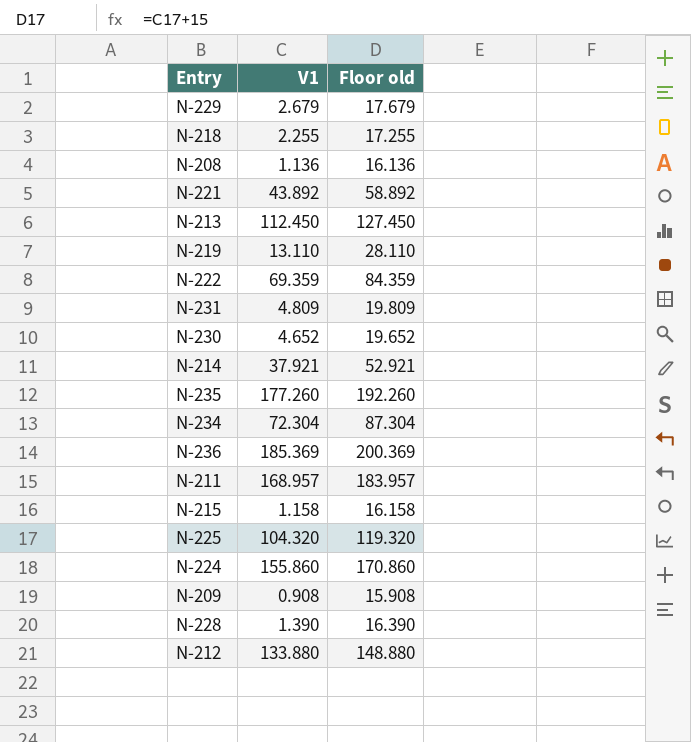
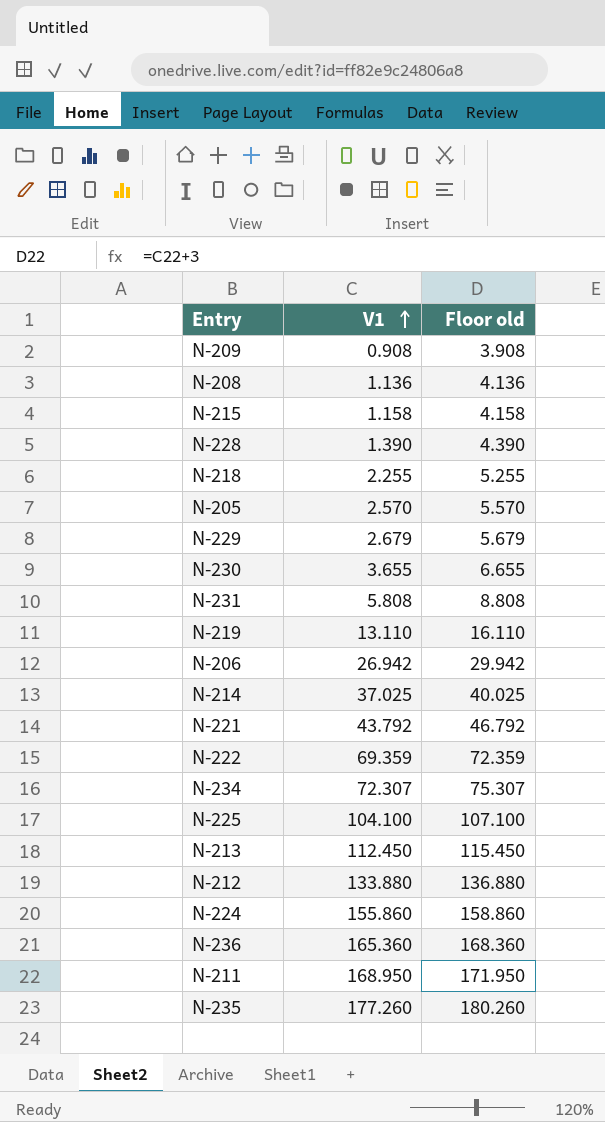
row order: none -> V1 ascending
column Floor old | formula: [V1] + 15 -> [V1] + 3
row N-205: none -> 2.570 | 5.570
N-230 | V1: 4.652 -> 3.655
N-231 | V1: 4.809 -> 5.808
row N-206: none -> 26.942 | 29.942
N-214 | V1: 37.921 -> 37.025
N-221 | V1: 43.892 -> 43.792
N-234 | V1: 72.304 -> 72.307
N-225 | V1: 104.320 -> 104.100
N-236 | V1: 185.369 -> 165.360
N-211 | V1: 168.957 -> 168.950

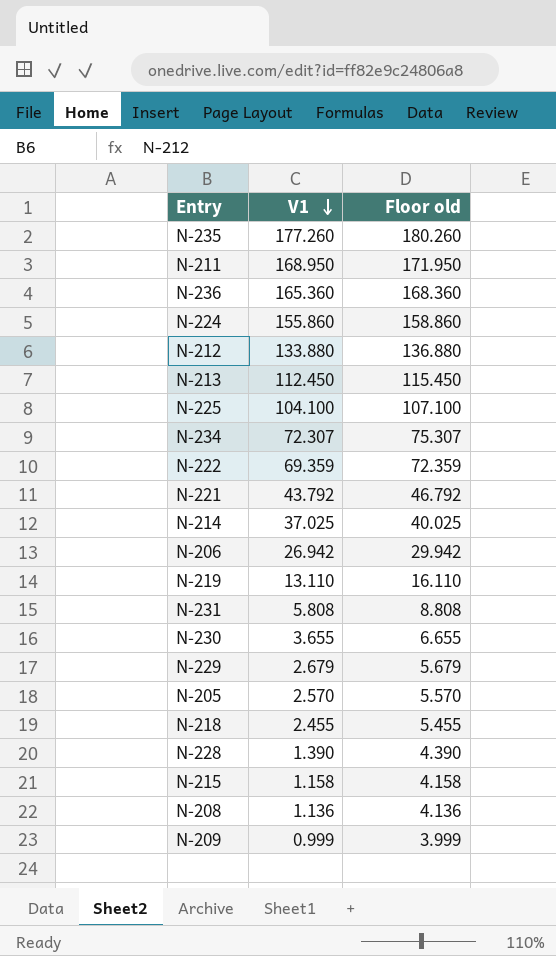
row order: V1 ascending -> V1 descending
N-218 | V1: 2.255 -> 2.455
N-218 | Floor old: 5.255 -> 5.455
N-209 | V1: 0.908 -> 0.999
N-209 | Floor old: 3.908 -> 3.999

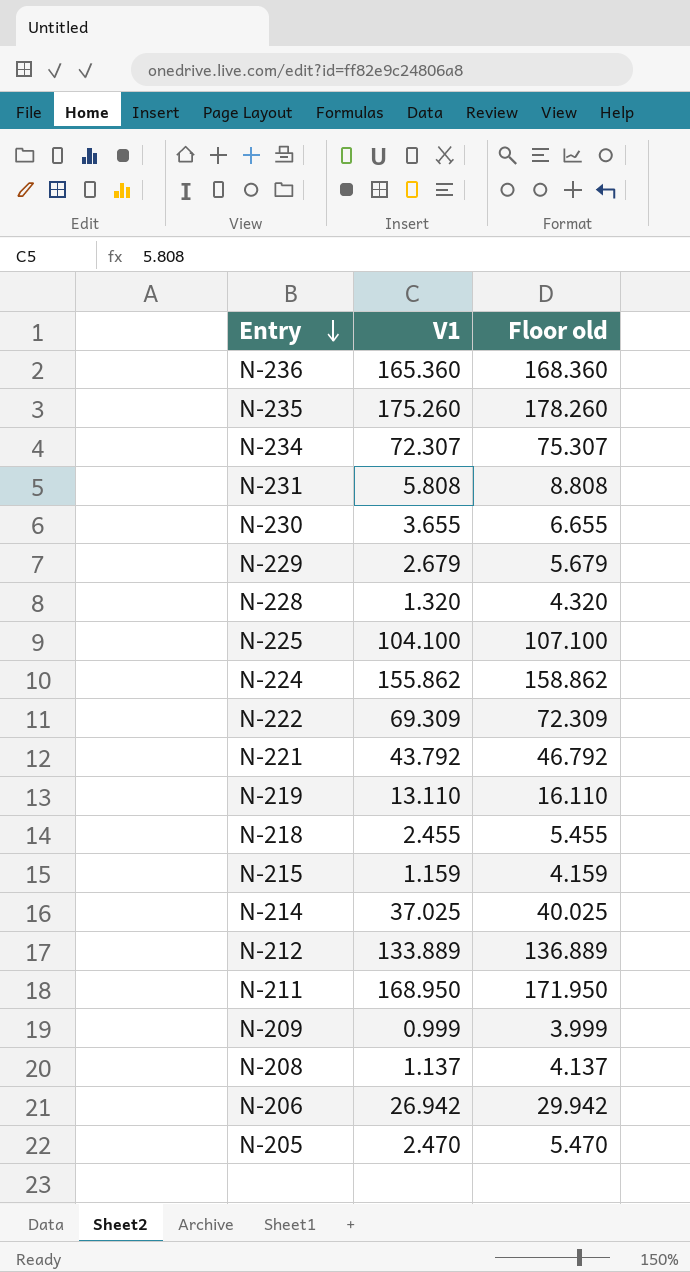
row order: V1 descending -> Entry descending
row N-213: 112.450 | 115.450 -> none
N-235 | V1: 177.260 -> 175.260
N-235 | Floor old: 180.260 -> 178.260
N-228 | V1: 1.390 -> 1.320
N-228 | Floor old: 4.390 -> 4.320
N-224 | V1: 155.860 -> 155.862
N-224 | Floor old: 158.860 -> 158.862
N-222 | V1: 69.359 -> 69.309
N-222 | Floor old: 72.359 -> 72.309
N-215 | V1: 1.158 -> 1.159
N-215 | Floor old: 4.158 -> 4.159
N-212 | V1: 133.880 -> 133.889
N-212 | Floor old: 136.880 -> 136.889
N-208 | V1: 1.136 -> 1.137
N-208 | Floor old: 4.136 -> 4.137
N-205 | V1: 2.570 -> 2.470
N-205 | Floor old: 5.570 -> 5.470

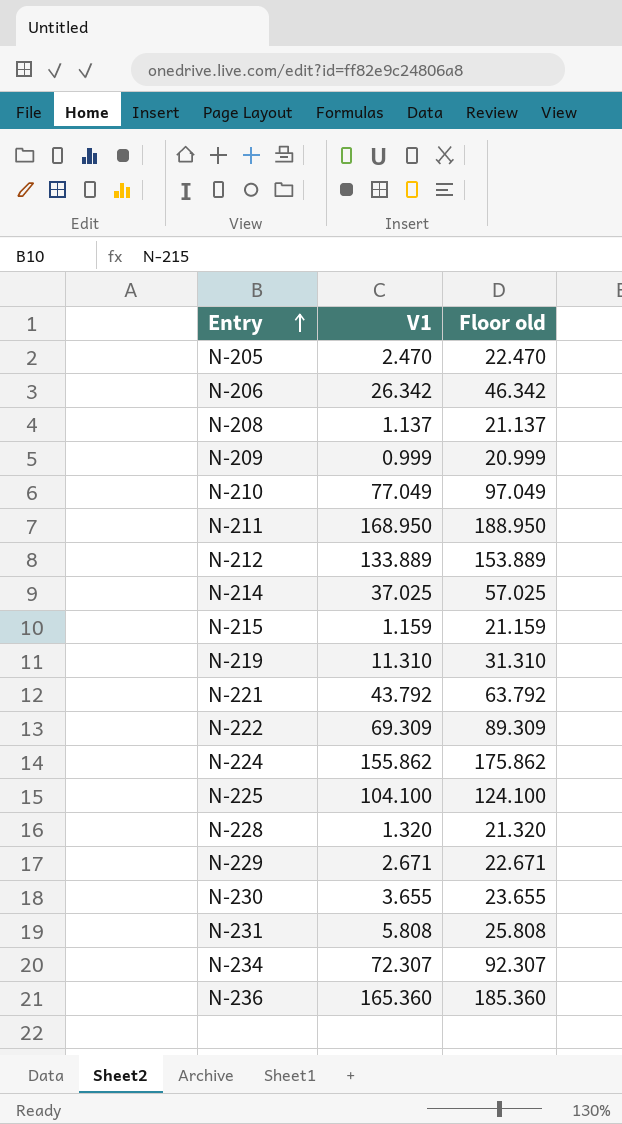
row order: Entry descending -> Entry ascending
column Floor old | formula: [V1] + 3 -> [V1] + 20
row N-235: 175.260 | 178.260 -> none
row N-218: 2.455 | 5.455 -> none
N-206 | V1: 26.942 -> 26.342
row N-210: none -> 77.049 | 97.049
N-219 | V1: 13.110 -> 11.310
N-229 | V1: 2.679 -> 2.671

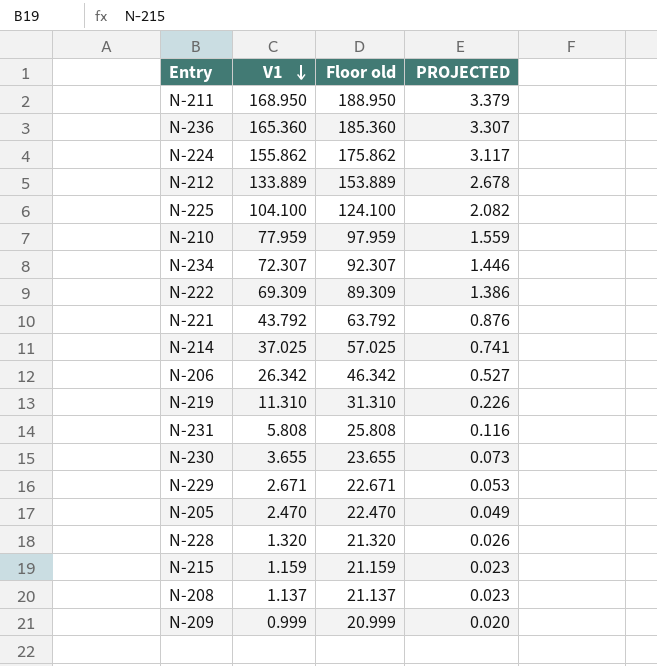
row order: Entry ascending -> V1 descending
column PROJECTED | formula: none -> [V1] * 0.02
N-210 | V1: 77.049 -> 77.959
N-210 | Floor old: 97.049 -> 97.959

